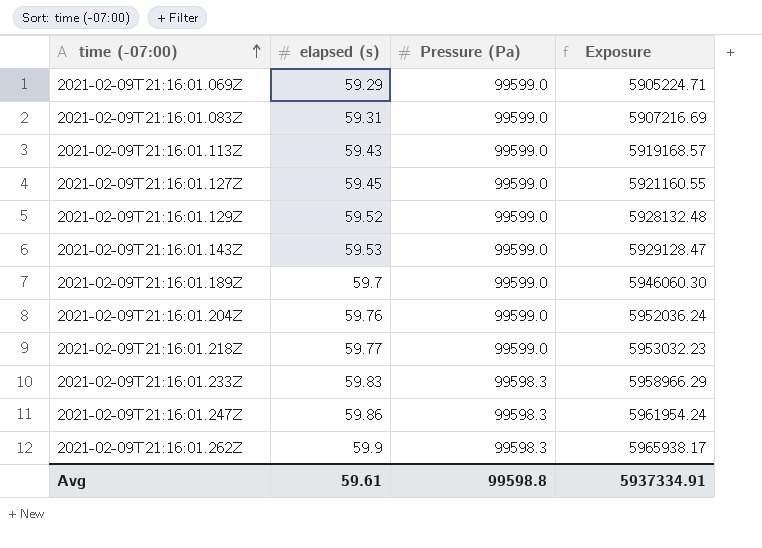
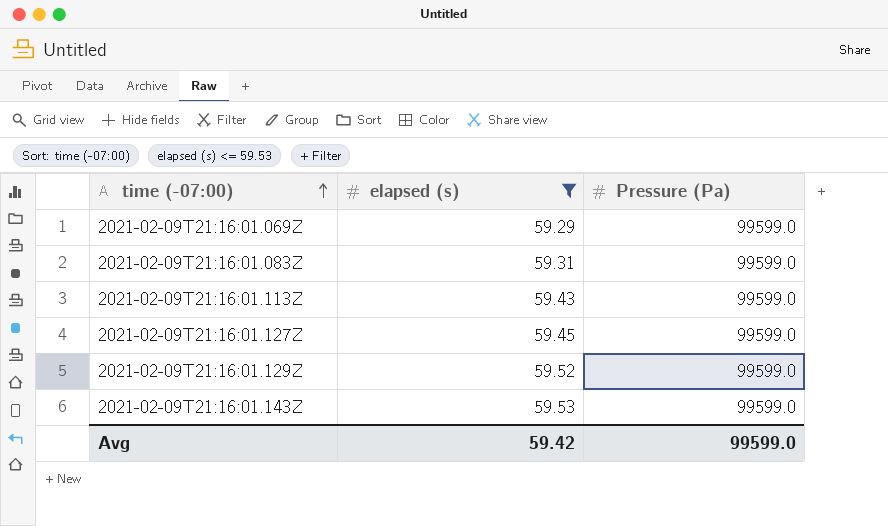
filter: none -> elapsed (s) <= 59.53
column Exposure | formula: [elapsed (s)] * [Pressure (Pa)] -> none
Avg | elapsed (s): 59.61 -> 59.42
Avg | Pressure (Pa): 99598.8 -> 99599.0

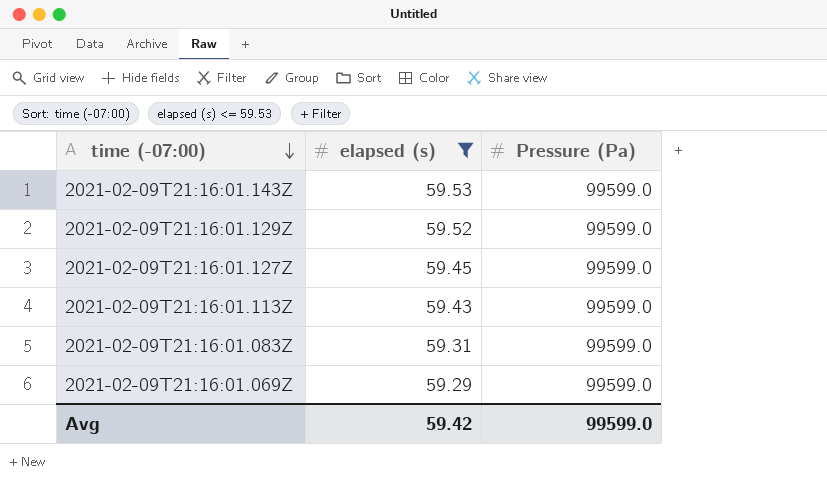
row order: time (-07:00) ascending -> time (-07:00) descending

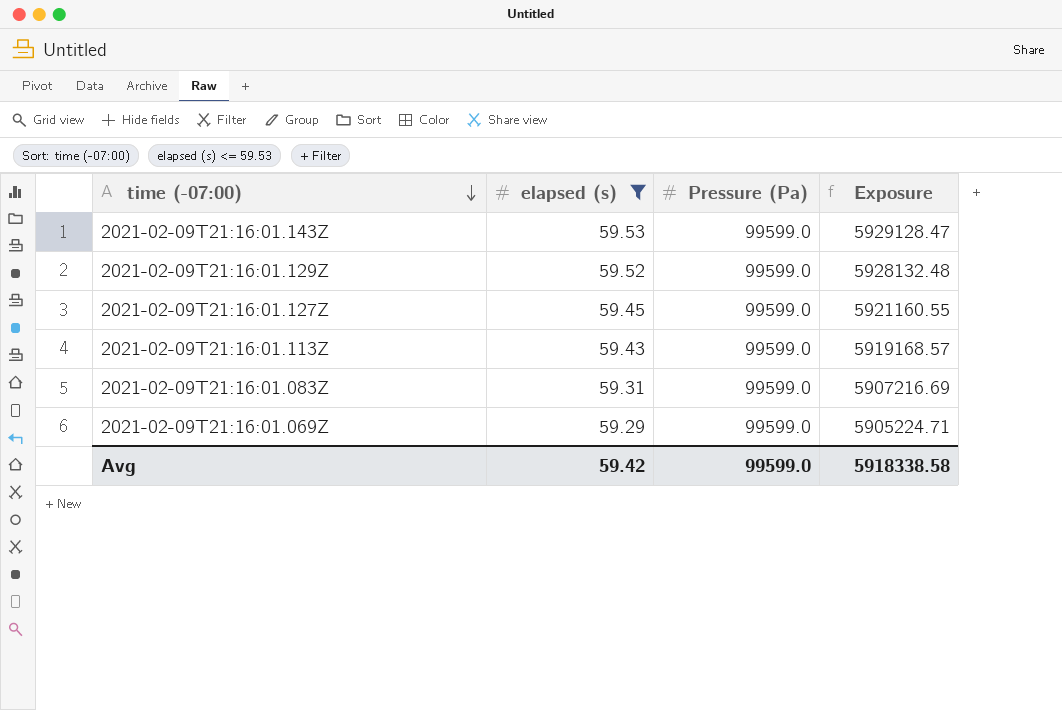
column Exposure | formula: none -> [elapsed (s)] * [Pressure (Pa)]

